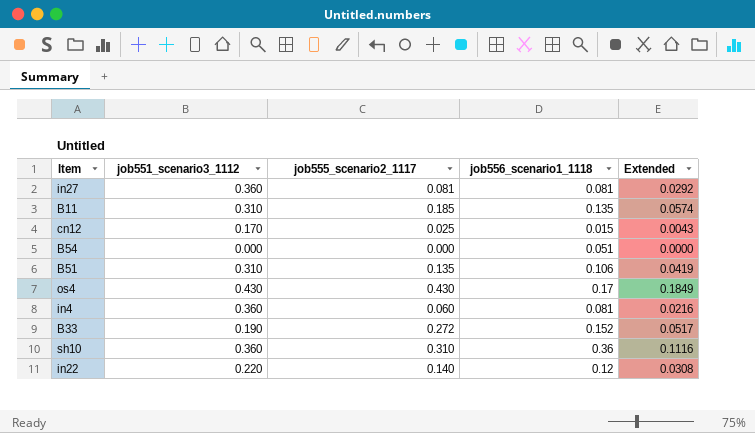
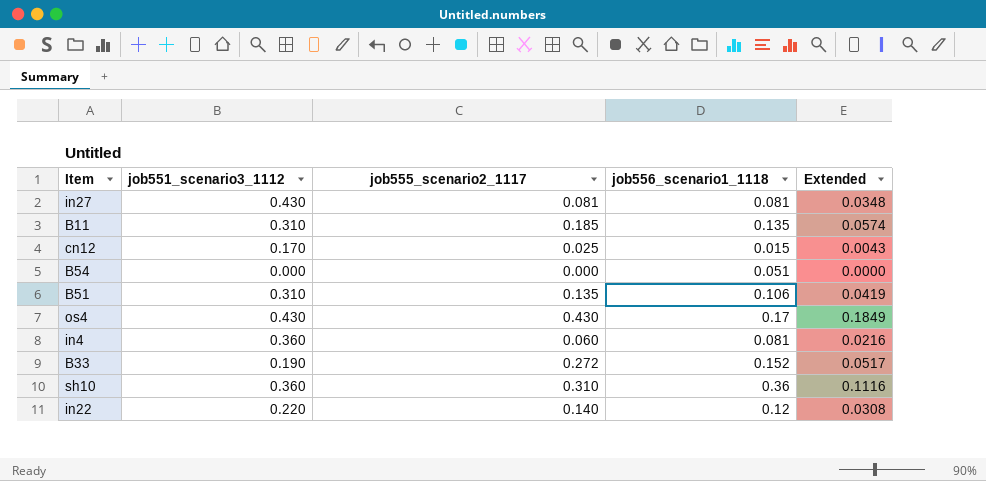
in27 | job551_scenario3_1112: 0.360 -> 0.430
in27 | Extended: 0.0292 -> 0.0348

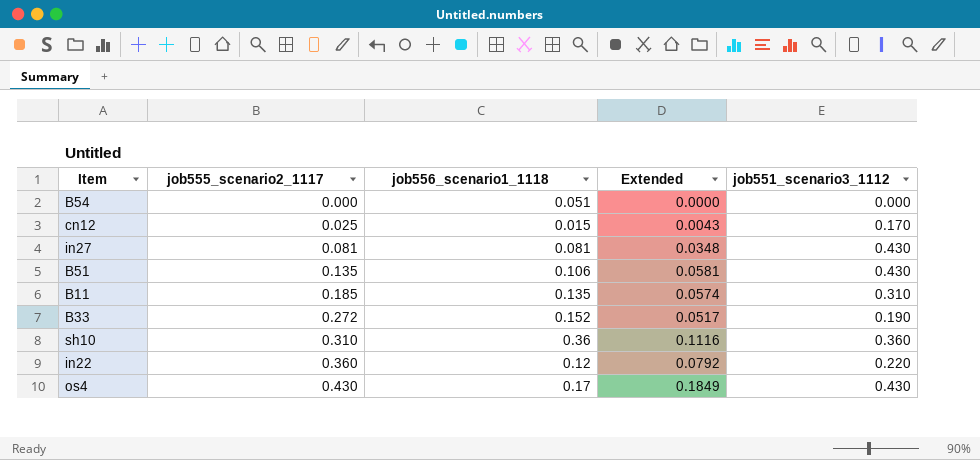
row order: none -> job555_scenario2_1117 ascending
column job551_scenario3_1112 | position: 2 -> 5
row in4: 0.360 | 0.060 | 0.081 | 0.0216 -> none
B51 | Extended: 0.0419 -> 0.0581
B51 | job551_scenario3_1112: 0.310 -> 0.430
in22 | job555_scenario2_1117: 0.140 -> 0.360
in22 | Extended: 0.0308 -> 0.0792

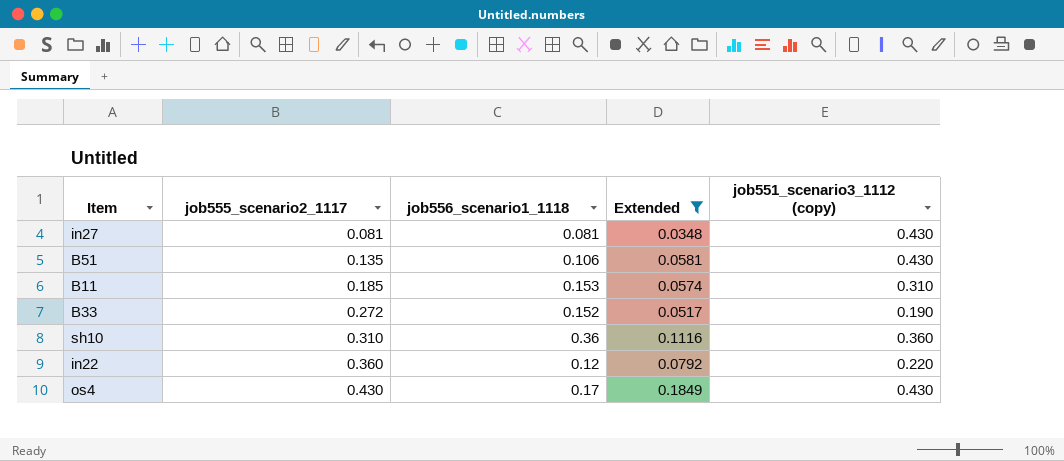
filter: none -> Extended >= 0.0348
column name: job551_scenario3_1112 -> job551_scenario3_1112 (copy)
B11 | job556_scenario1_1118: 0.135 -> 0.153

